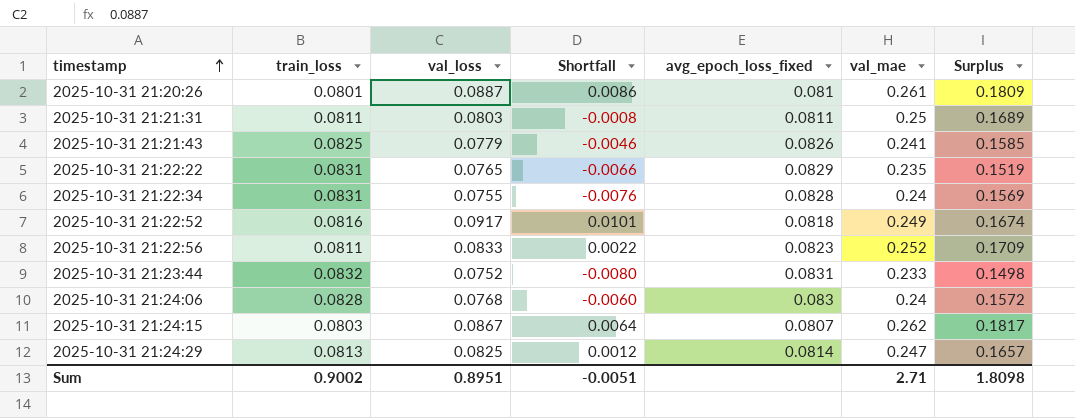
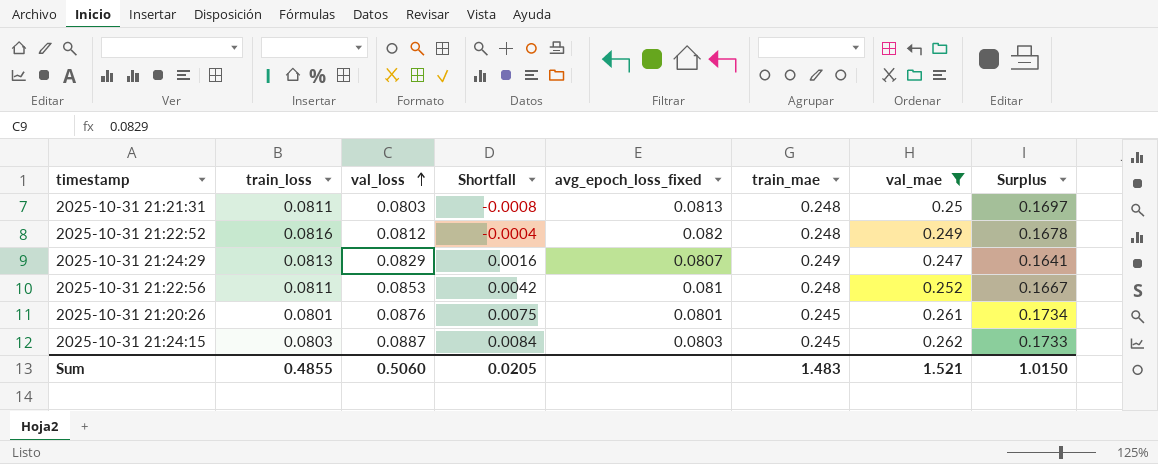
filter: none -> val_mae >= 0.247
row order: timestamp ascending -> val_loss ascending
column train_mae | position: none -> 6
column Surplus | formula: [val_mae] - [train_loss] -> [val_mae] - [val_loss]
2025-10-31 21:21:31 | avg_epoch_loss_fixed: 0.0811 -> 0.0813
2025-10-31 21:22:52 | val_loss: 0.0917 -> 0.0812
2025-10-31 21:22:52 | Shortfall: 0.0101 -> -0.0004
2025-10-31 21:22:52 | avg_epoch_loss_fixed: 0.0818 -> 0.082
2025-10-31 21:24:29 | val_loss: 0.0825 -> 0.0829
2025-10-31 21:24:29 | Shortfall: 0.0012 -> 0.0016
2025-10-31 21:24:29 | avg_epoch_loss_fixed: 0.0814 -> 0.0807
2025-10-31 21:22:56 | val_loss: 0.0833 -> 0.0853
2025-10-31 21:22:56 | Shortfall: 0.0022 -> 0.0042
2025-10-31 21:22:56 | avg_epoch_loss_fixed: 0.0823 -> 0.081
2025-10-31 21:20:26 | val_loss: 0.0887 -> 0.0876
2025-10-31 21:20:26 | Shortfall: 0.0086 -> 0.0075
2025-10-31 21:20:26 | avg_epoch_loss_fixed: 0.081 -> 0.0801
2025-10-31 21:24:15 | val_loss: 0.0867 -> 0.0887
2025-10-31 21:24:15 | Shortfall: 0.0064 -> 0.0084
2025-10-31 21:24:15 | avg_epoch_loss_fixed: 0.0807 -> 0.0803
Sum | train_loss: 0.9002 -> 0.4855
Sum | val_loss: 0.8951 -> 0.5060
Sum | Shortfall: -0.0051 -> 0.0205
Sum | val_mae: 2.71 -> 1.521
Sum | Surplus: 1.8098 -> 1.0150

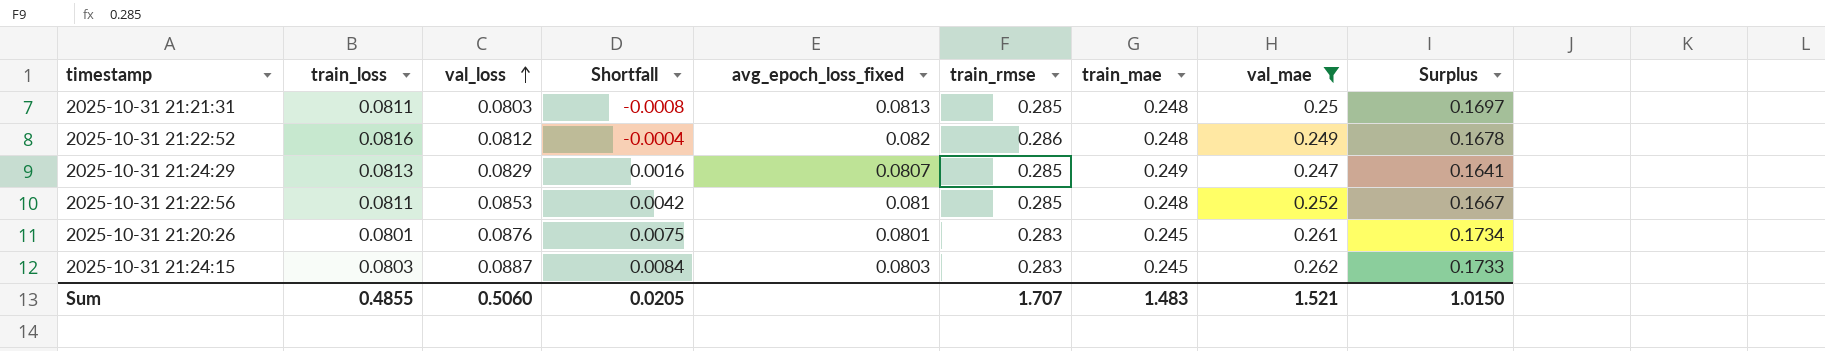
column train_rmse | position: none -> 6

